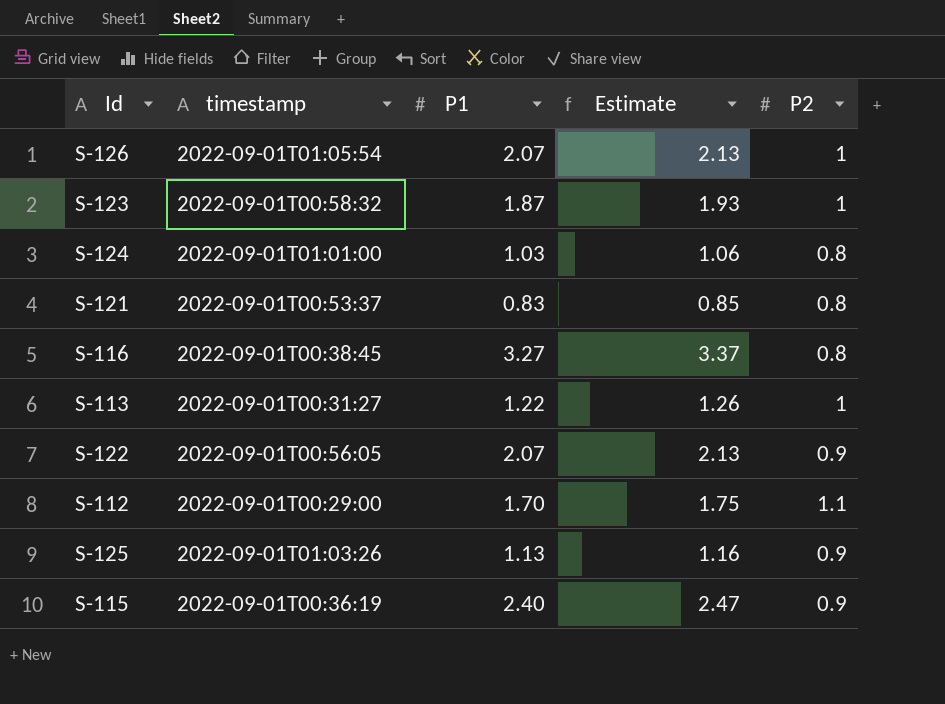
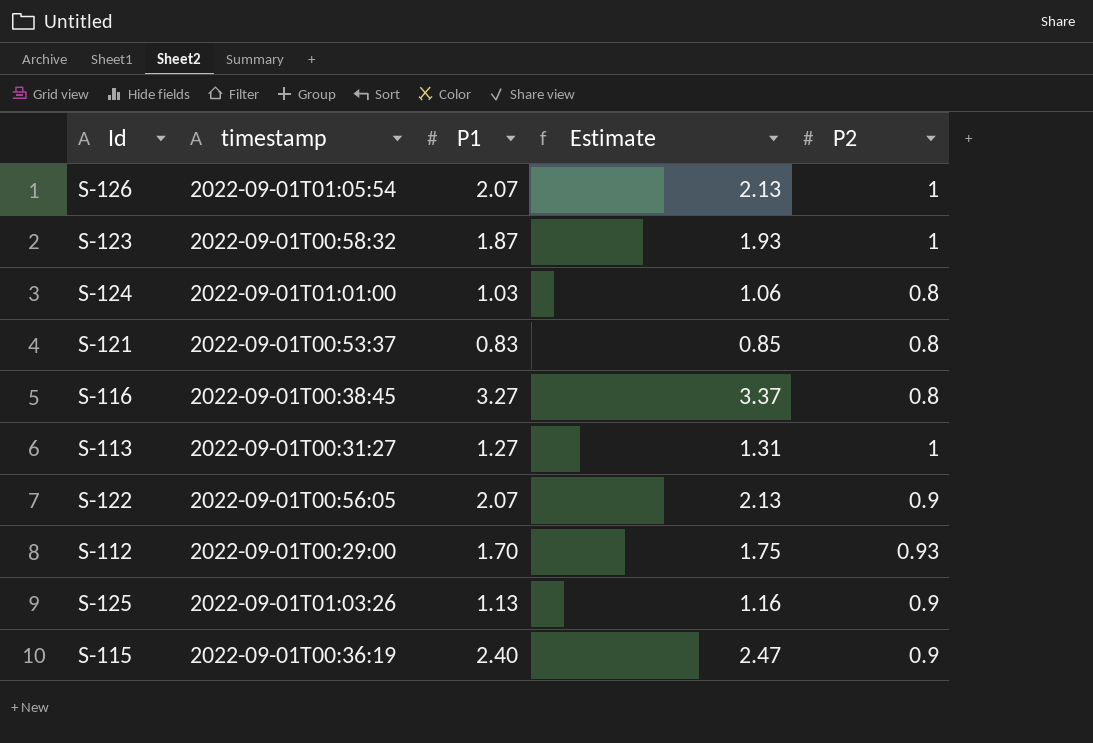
S-113 | P1: 1.22 -> 1.27
S-113 | Estimate: 1.26 -> 1.31
S-112 | P2: 1.1 -> 0.93

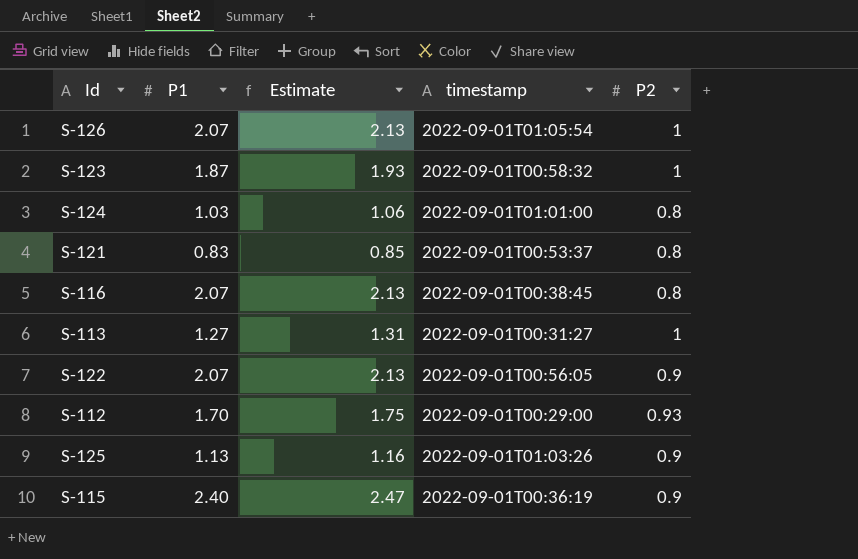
column timestamp | position: 2 -> 4
S-116 | P1: 3.27 -> 2.07
S-116 | Estimate: 3.37 -> 2.13

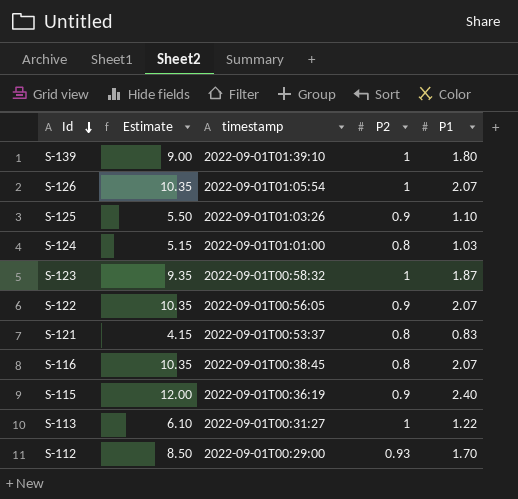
row order: none -> Id descending
column Estimate | formula: [P1] * 1.03 -> [P1] * 5
column P1 | position: 2 -> 5
row S-139: none -> 9.00 | 2022-09-01T01:39:10 | 1 | 1.80
S-125 | P1: 1.13 -> 1.10
S-113 | P1: 1.27 -> 1.22

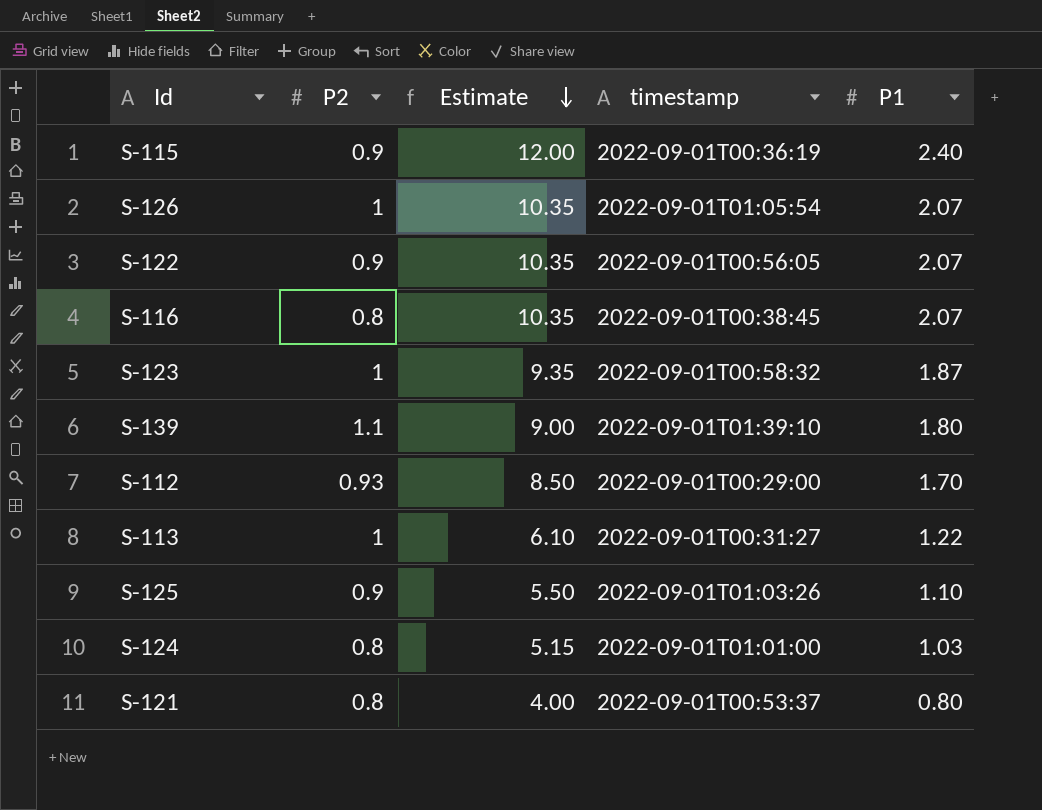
row order: Id descending -> Estimate descending
column P2 | position: 4 -> 2
S-139 | P2: 1 -> 1.1
S-121 | Estimate: 4.15 -> 4.00
S-121 | P1: 0.83 -> 0.80

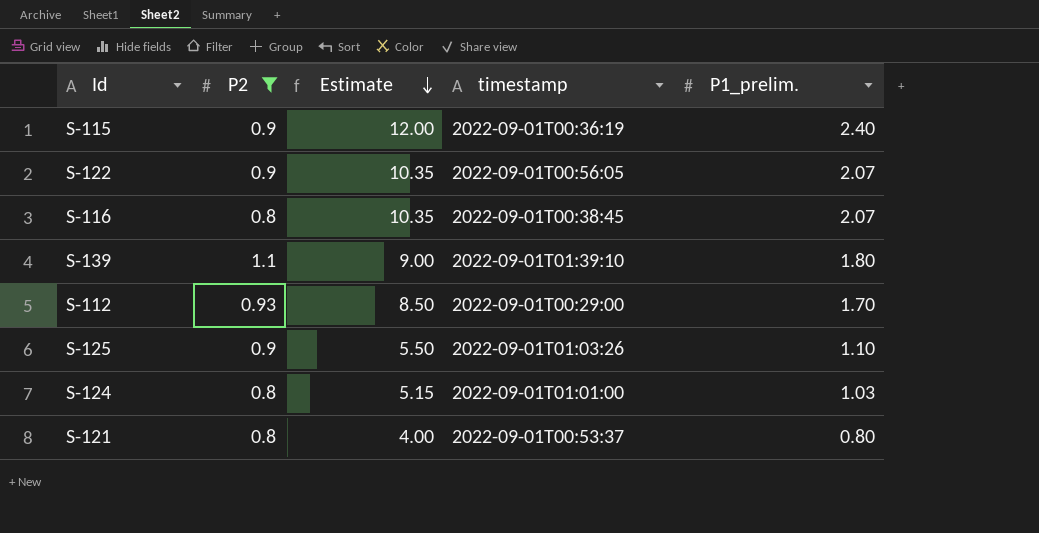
filter: none -> P2 != 1
column name: P1 -> P1_prelim.

